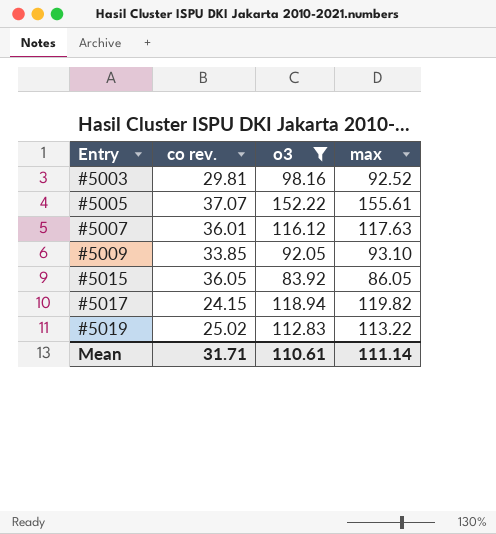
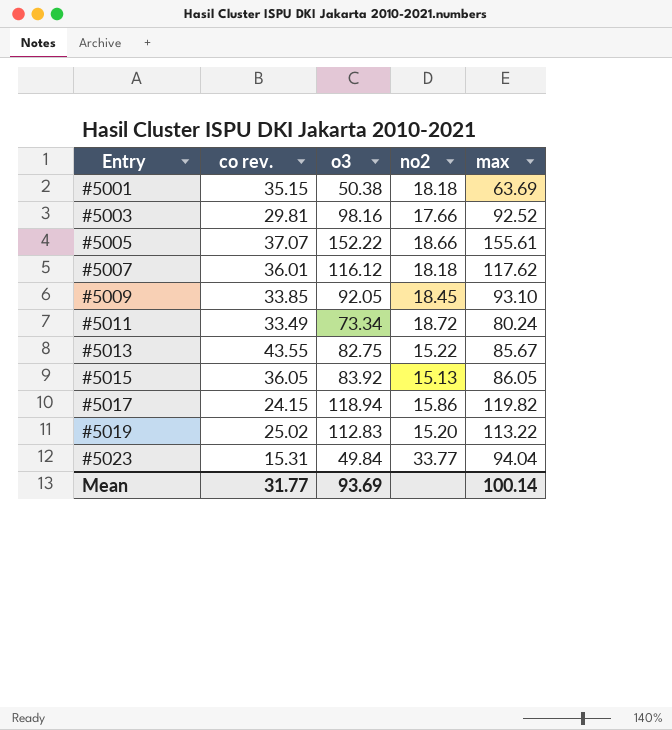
filter: o3 >= 83.92 -> none
column no2 | position: none -> 4
#5007 | max: 117.63 -> 117.62
Mean | co rev.: 31.71 -> 31.77
Mean | o3: 110.61 -> 93.69
Mean | max: 111.14 -> 100.14

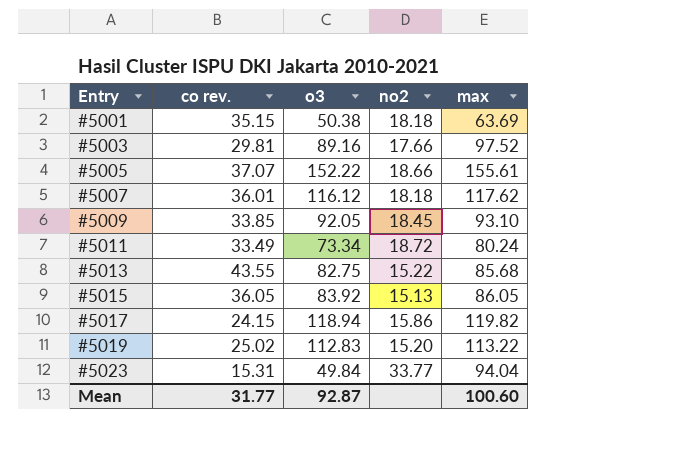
#5003 | o3: 98.16 -> 89.16
#5003 | max: 92.52 -> 97.52
#5013 | max: 85.67 -> 85.68
Mean | o3: 93.69 -> 92.87
Mean | max: 100.14 -> 100.60

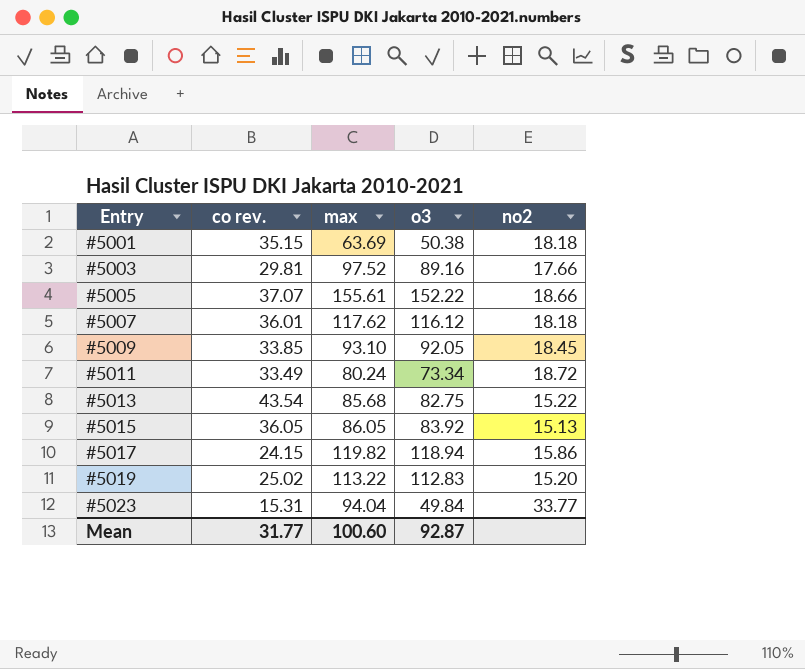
column max | position: 5 -> 3
#5013 | co rev.: 43.55 -> 43.54

